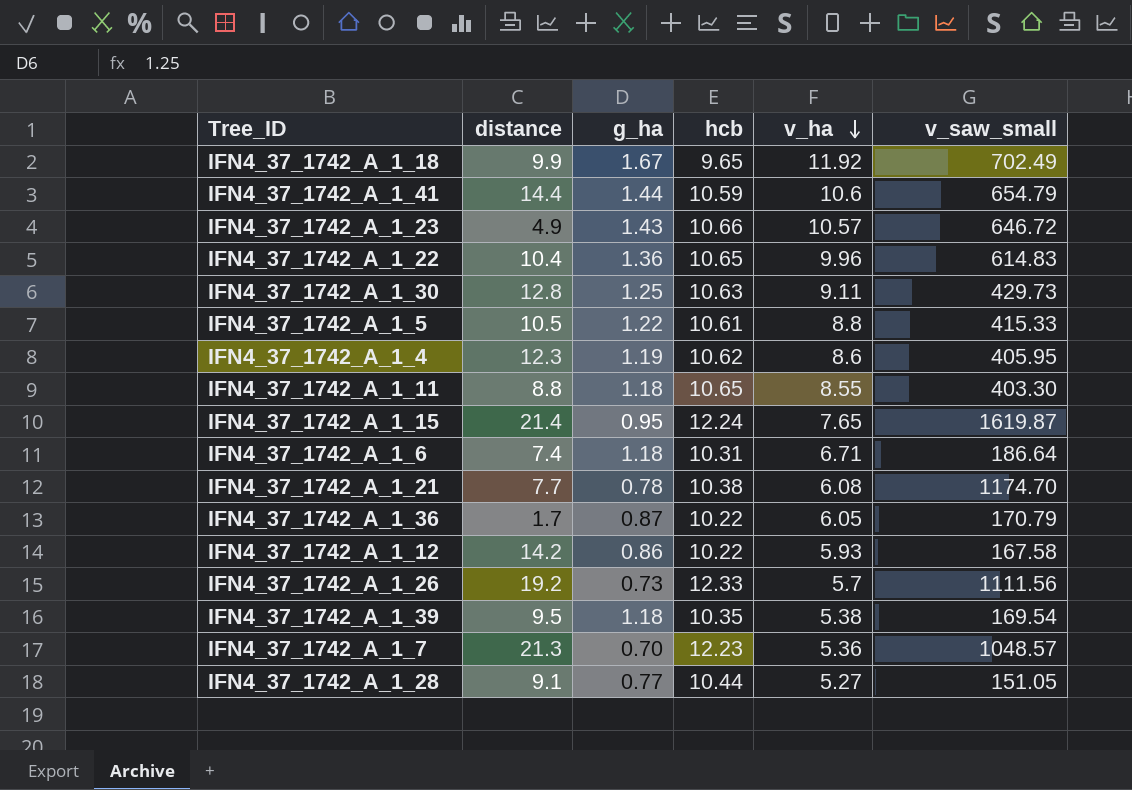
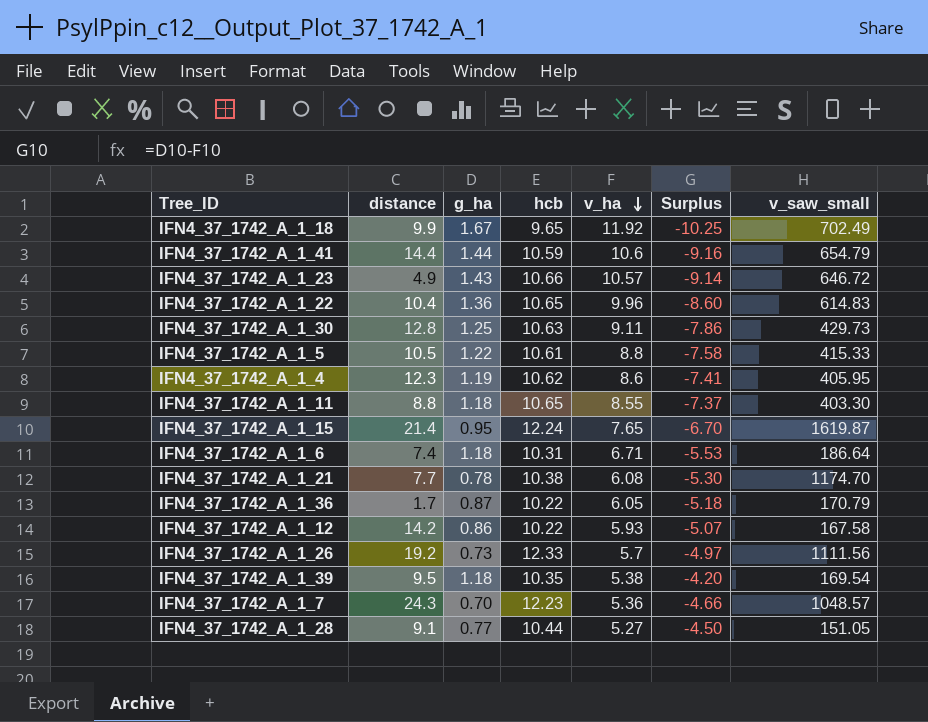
column Surplus | formula: none -> [g_ha] - [v_ha]
IFN4_37_1742_A_1_7 | distance: 21.3 -> 24.3

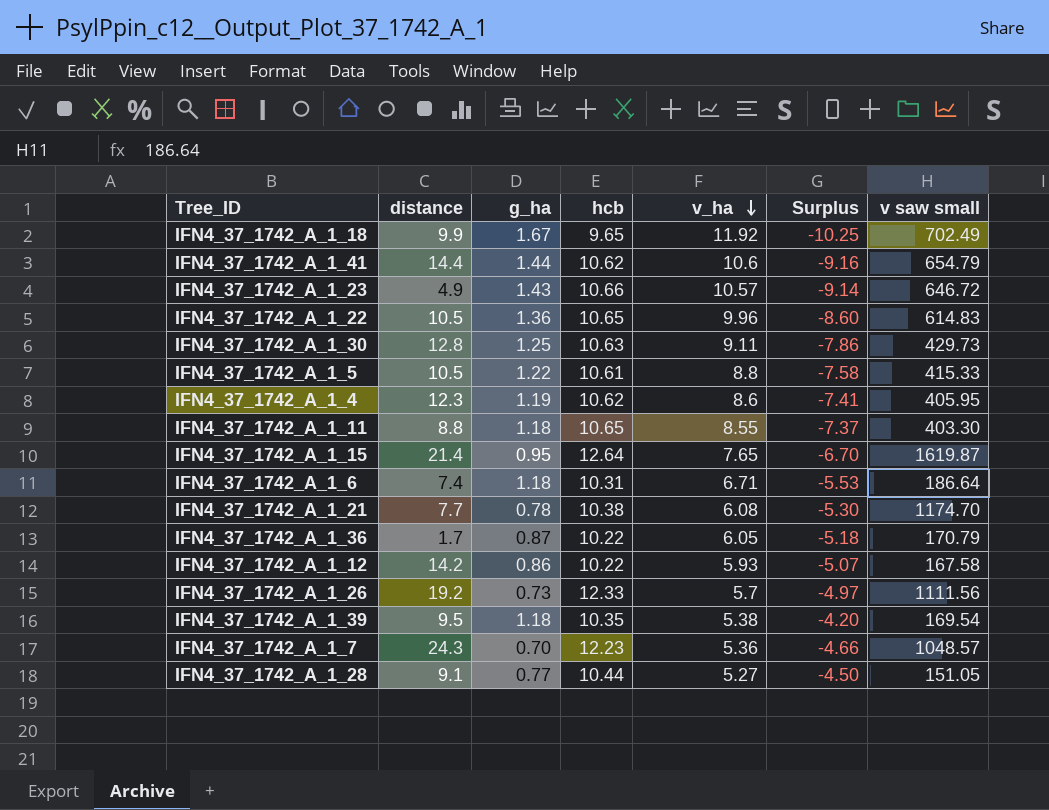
column name: v_saw_small -> v saw small
IFN4_37_1742_A_1_41 | hcb: 10.59 -> 10.62
IFN4_37_1742_A_1_22 | distance: 10.4 -> 10.5
IFN4_37_1742_A_1_15 | hcb: 12.24 -> 12.64

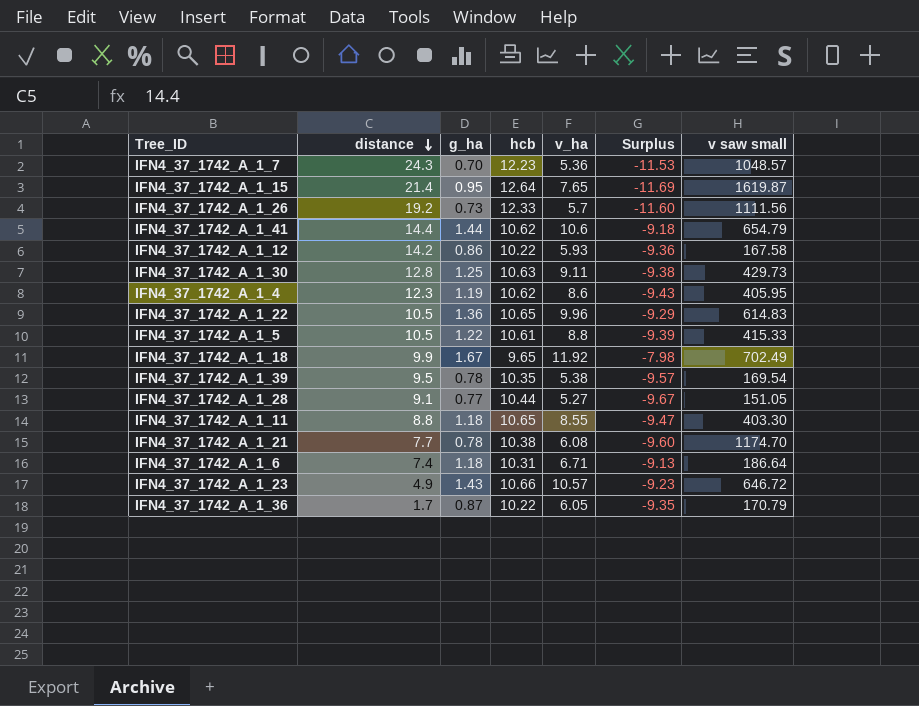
row order: v_ha descending -> distance descending
column Surplus | formula: [g_ha] - [v_ha] -> [g_ha] - [hcb]
IFN4_37_1742_A_1_39 | g_ha: 1.18 -> 0.78

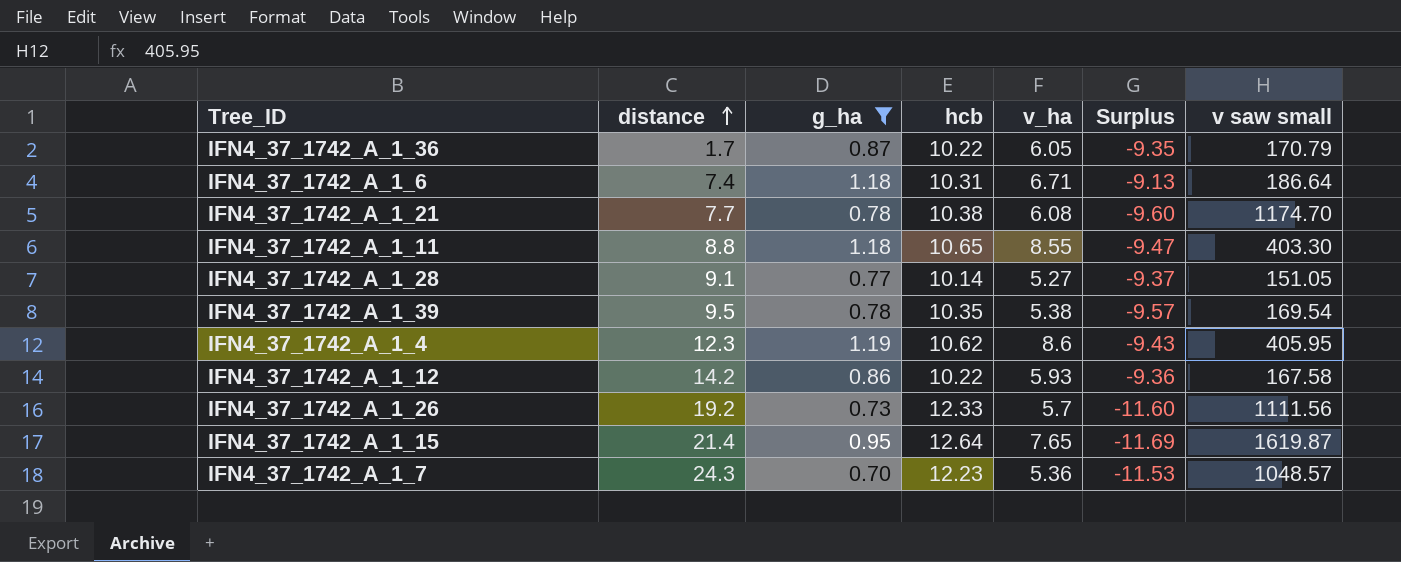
filter: none -> g_ha <= 1.19
row order: distance descending -> distance ascending
IFN4_37_1742_A_1_28 | hcb: 10.44 -> 10.14
IFN4_37_1742_A_1_28 | Surplus: -9.67 -> -9.37

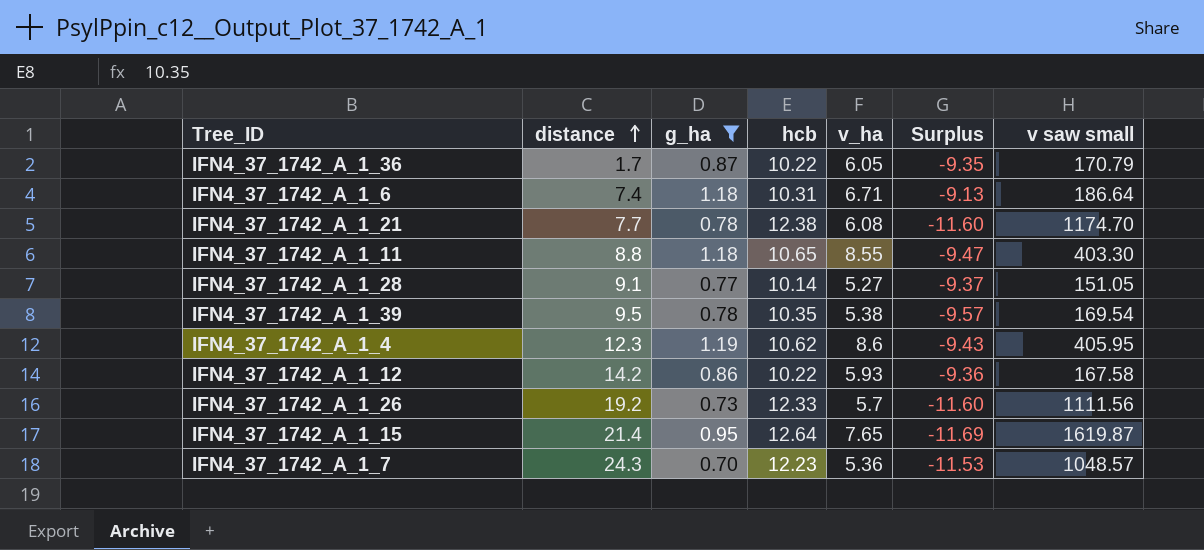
IFN4_37_1742_A_1_21 | hcb: 10.38 -> 12.38
IFN4_37_1742_A_1_21 | Surplus: -9.60 -> -11.60

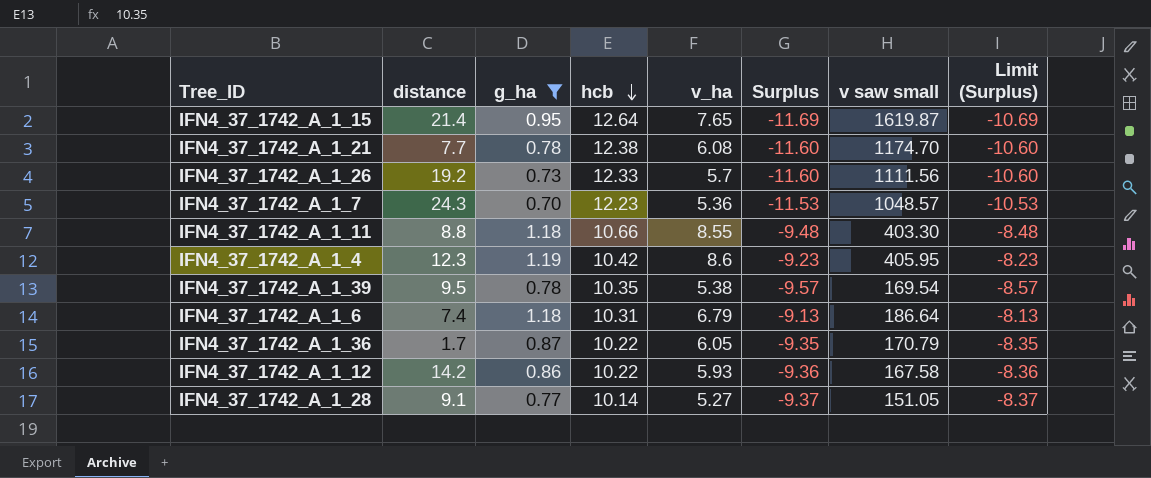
row order: distance ascending -> hcb descending
column Limit (Surplus) | formula: none -> [Surplus] + 1
IFN4_37_1742_A_1_11 | hcb: 10.65 -> 10.66
IFN4_37_1742_A_1_11 | Surplus: -9.47 -> -9.48
IFN4_37_1742_A_1_4 | hcb: 10.62 -> 10.42
IFN4_37_1742_A_1_4 | Surplus: -9.43 -> -9.23
IFN4_37_1742_A_1_6 | v_ha: 6.71 -> 6.79

